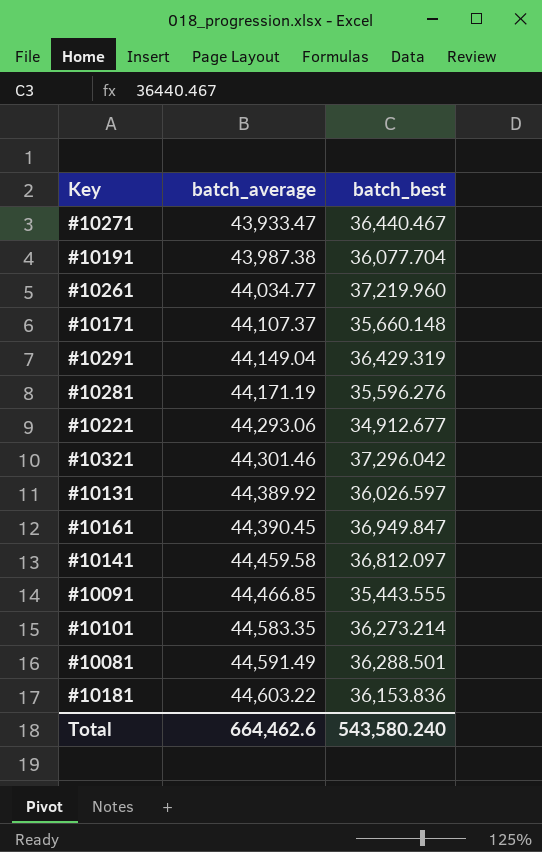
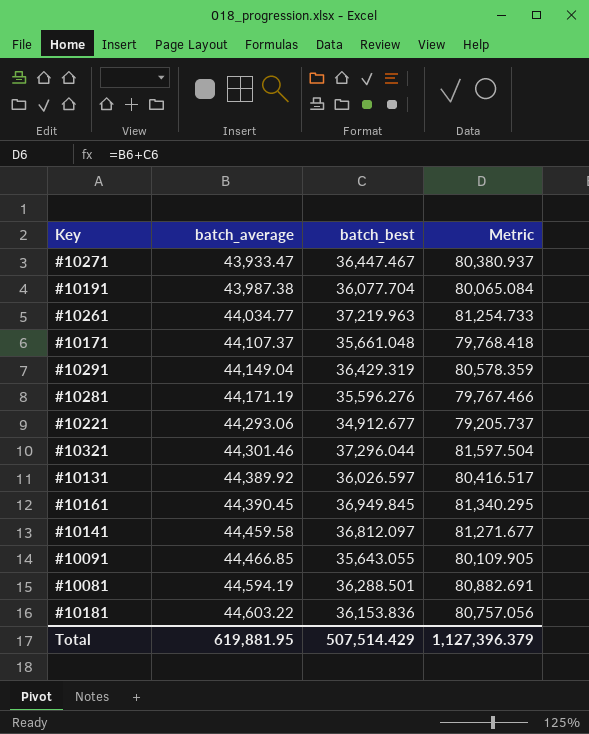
column Metric | formula: none -> [batch_average] + [batch_best]
row #10101: 44,583.35 | 36,273.214 -> none
#10271 | batch_best: 36,440.467 -> 36,447.467
#10261 | batch_best: 37,219.960 -> 37,219.963
#10171 | batch_best: 35,660.148 -> 35,661.048
#10321 | batch_best: 37,296.042 -> 37,296.044
#10161 | batch_best: 36,949.847 -> 36,949.845
#10091 | batch_best: 35,443.555 -> 35,643.055
#10081 | batch_average: 44,591.49 -> 44,594.19
Total | batch_average: 664,462.6 -> 619,881.95
Total | batch_best: 543,580.240 -> 507,514.429

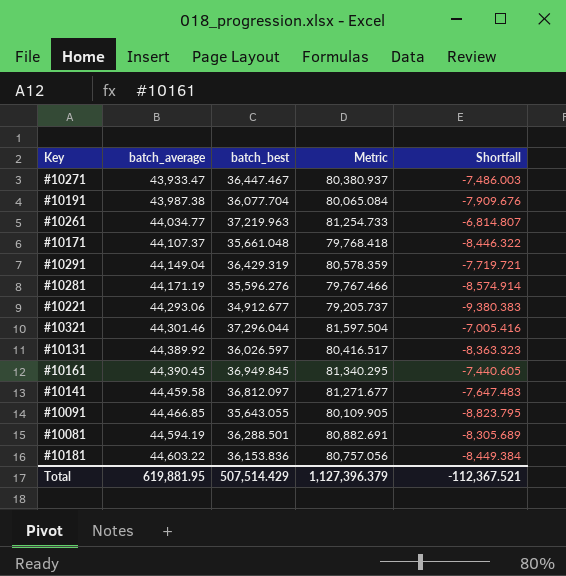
column Shortfall | formula: none -> [batch_best] - [batch_average]

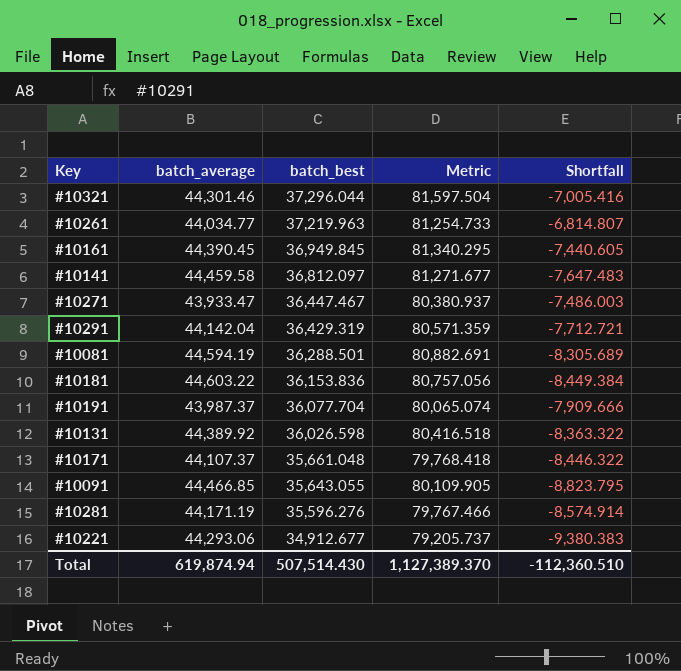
row order: batch_average ascending -> batch_best descending
#10291 | batch_average: 44,149.04 -> 44,142.04
#10291 | Metric: 80,578.359 -> 80,571.359
#10291 | Shortfall: -7,719.721 -> -7,712.721
#10191 | batch_average: 43,987.38 -> 43,987.37
#10191 | Metric: 80,065.084 -> 80,065.074
#10191 | Shortfall: -7,909.676 -> -7,909.666
#10131 | batch_best: 36,026.597 -> 36,026.598
#10131 | Metric: 80,416.517 -> 80,416.518
#10131 | Shortfall: -8,363.323 -> -8,363.322
Total | batch_average: 619,881.95 -> 619,874.94
Total | batch_best: 507,514.429 -> 507,514.430
Total | Metric: 1,127,396.379 -> 1,127,389.370
Total | Shortfall: -112,367.521 -> -112,360.510

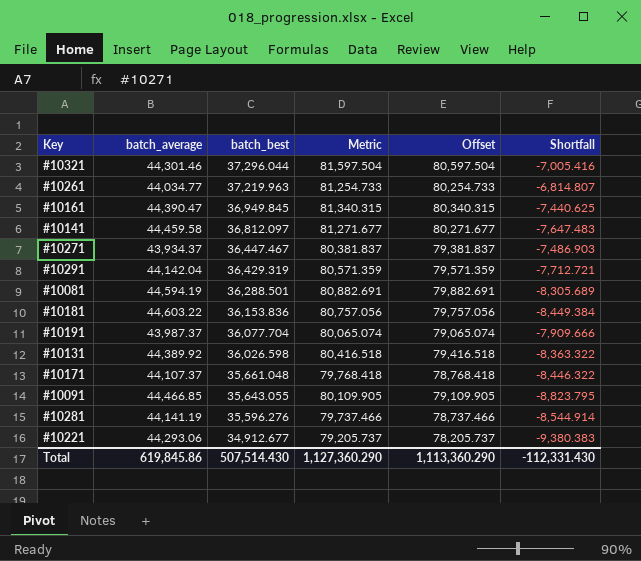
column Offset | formula: none -> [Metric] - 1000
#10161 | batch_average: 44,390.45 -> 44,390.47
#10161 | Metric: 81,340.295 -> 81,340.315
#10161 | Shortfall: -7,440.605 -> -7,440.625
#10271 | batch_average: 43,933.47 -> 43,934.37
#10271 | Metric: 80,380.937 -> 80,381.837
#10271 | Shortfall: -7,486.003 -> -7,486.903
#10281 | batch_average: 44,171.19 -> 44,141.19
#10281 | Metric: 79,767.466 -> 79,737.466
#10281 | Shortfall: -8,574.914 -> -8,544.914
Total | batch_average: 619,874.94 -> 619,845.86
Total | Metric: 1,127,389.370 -> 1,127,360.290
Total | Shortfall: -112,360.510 -> -112,331.430

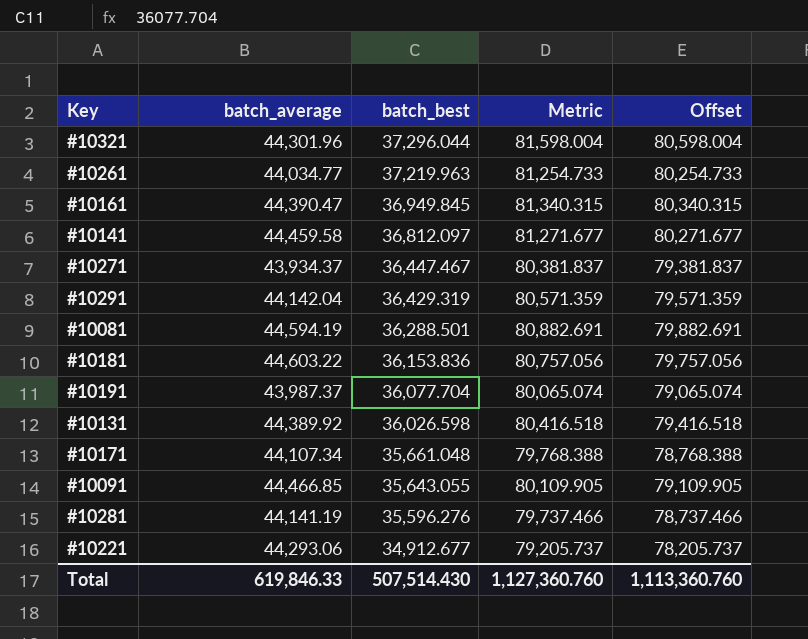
column Shortfall | formula: [batch_best] - [batch_average] -> none
#10321 | batch_average: 44,301.46 -> 44,301.96
#10321 | Metric: 81,597.504 -> 81,598.004
#10321 | Offset: 80,597.504 -> 80,598.004
#10171 | batch_average: 44,107.37 -> 44,107.34
#10171 | Metric: 79,768.418 -> 79,768.388
#10171 | Offset: 78,768.418 -> 78,768.388
Total | batch_average: 619,845.86 -> 619,846.33
Total | Metric: 1,127,360.290 -> 1,127,360.760
Total | Offset: 1,113,360.290 -> 1,113,360.760

